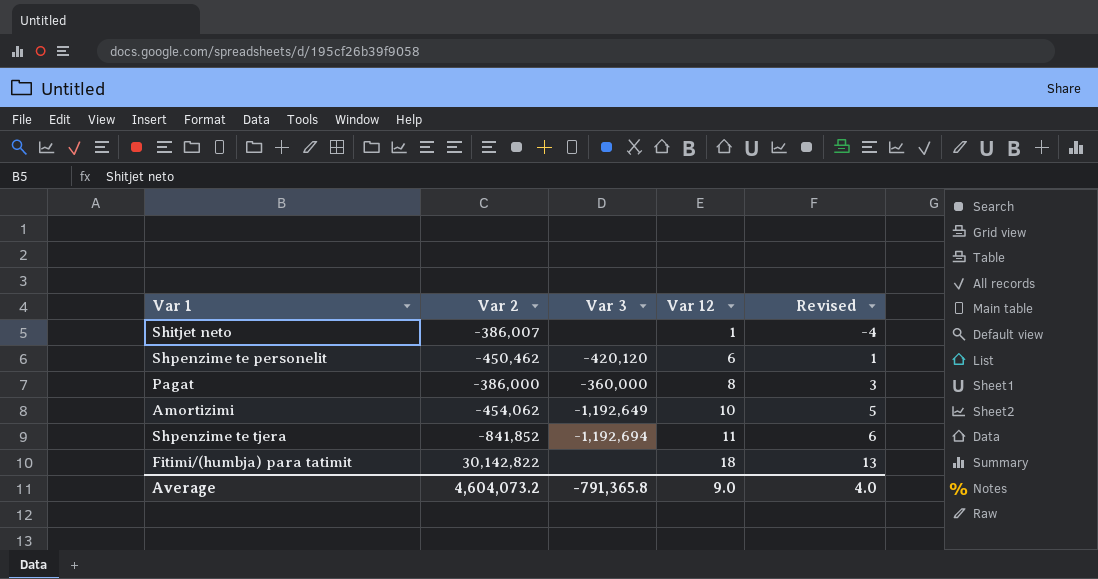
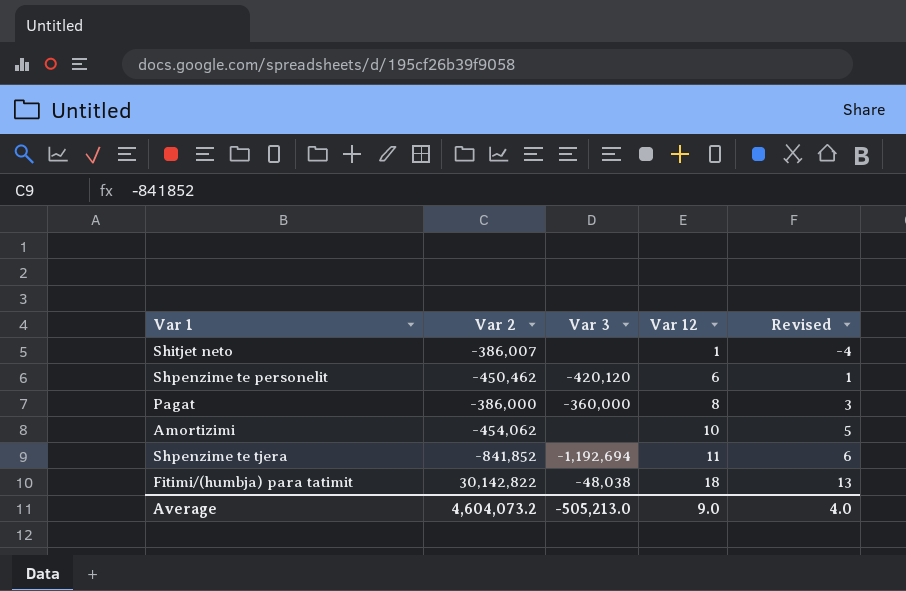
Amortizimi | Var 3: -1,192,649 -> none
Fitimi/(humbja) para tatimit | Var 3: none -> -48,038
Average | Var 3: -791,365.8 -> -505,213.0

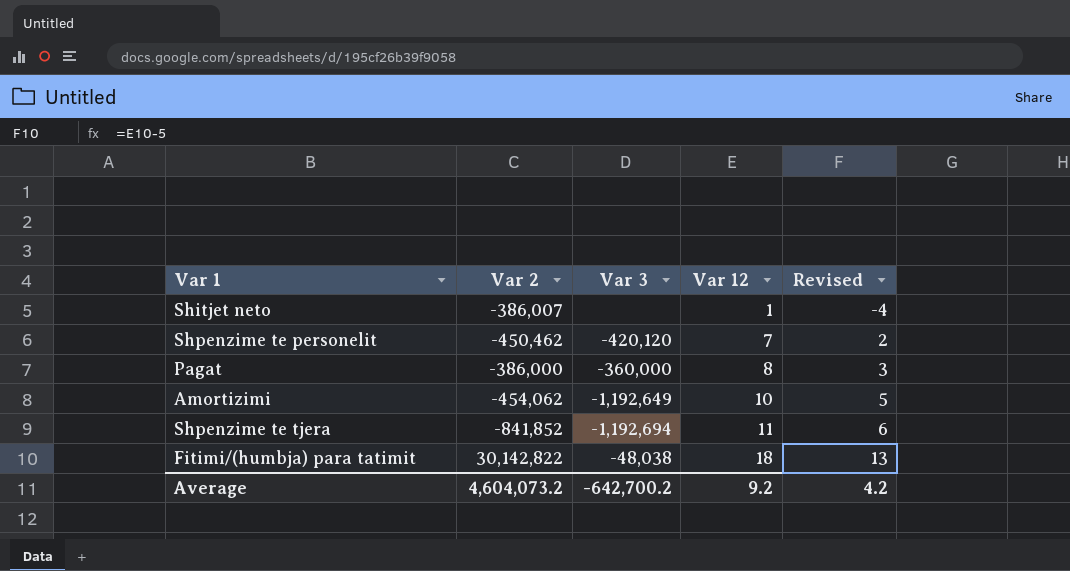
Shpenzime te personelit | Var 12: 6 -> 7
Shpenzime te personelit | Revised: 1 -> 2
Amortizimi | Var 3: none -> -1,192,649
Average | Var 3: -505,213.0 -> -642,700.2
Average | Var 12: 9.0 -> 9.2
Average | Revised: 4.0 -> 4.2

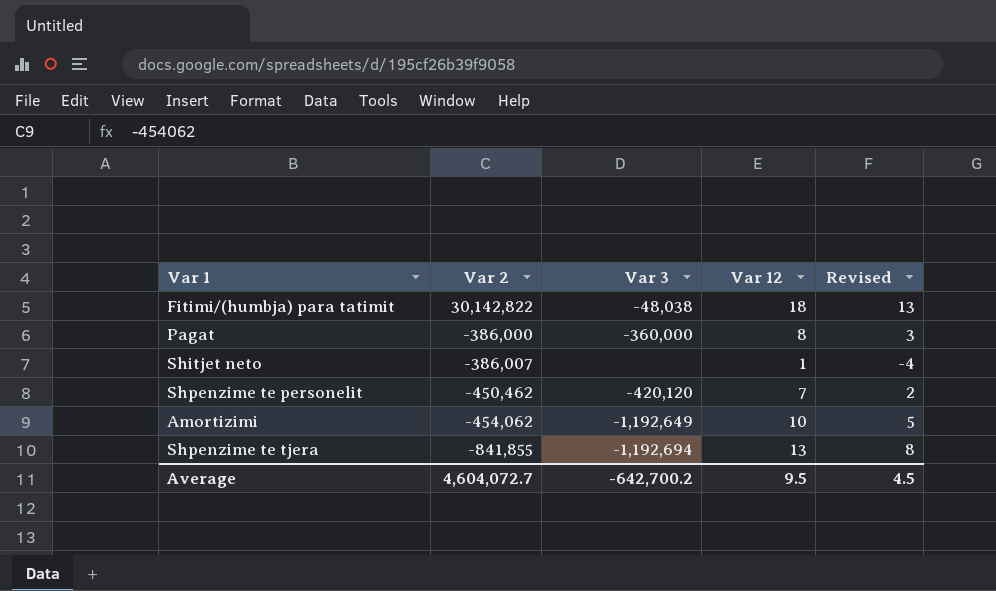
row order: Var 12 ascending -> Var 2 descending
Shpenzime te tjera | Var 2: -841,852 -> -841,855
Shpenzime te tjera | Var 12: 11 -> 13
Shpenzime te tjera | Revised: 6 -> 8
Average | Var 2: 4,604,073.2 -> 4,604,072.7
Average | Var 12: 9.2 -> 9.5
Average | Revised: 4.2 -> 4.5

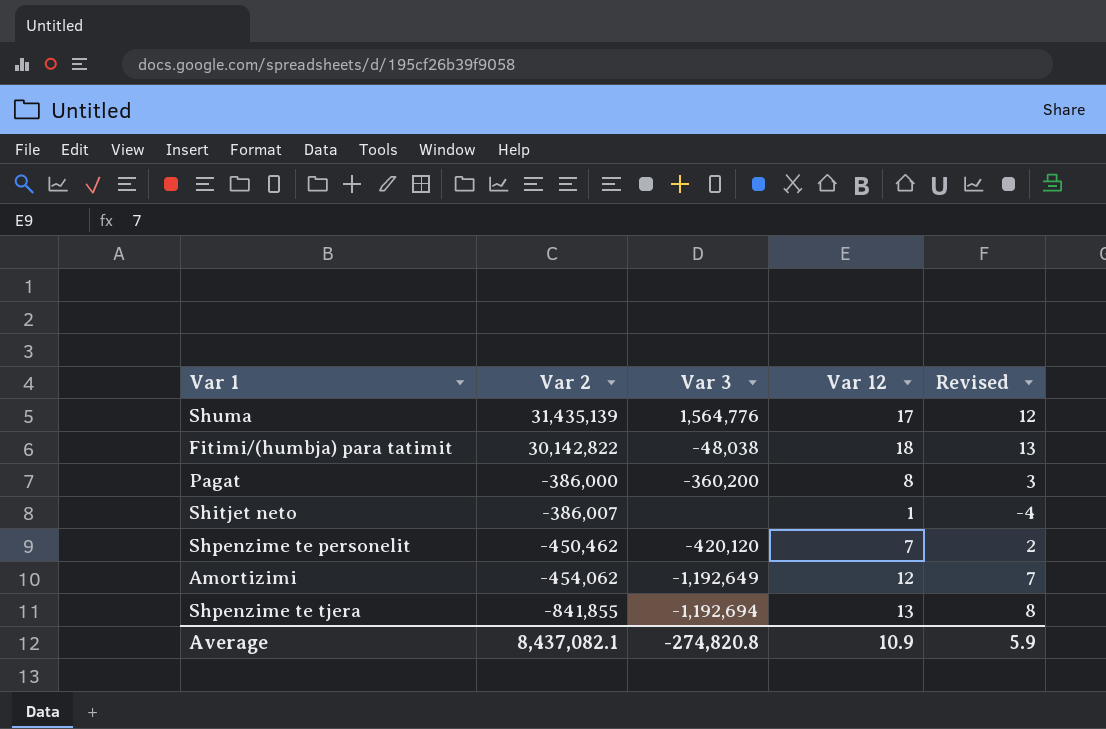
row Shuma: none -> 31,435,139 | 1,564,776 | 17 | 12
Pagat | Var 3: -360,000 -> -360,200
Amortizimi | Var 12: 10 -> 12
Amortizimi | Revised: 5 -> 7
Average | Var 2: 4,604,072.7 -> 8,437,082.1
Average | Var 3: -642,700.2 -> -274,820.8
Average | Var 12: 9.5 -> 10.9
Average | Revised: 4.5 -> 5.9

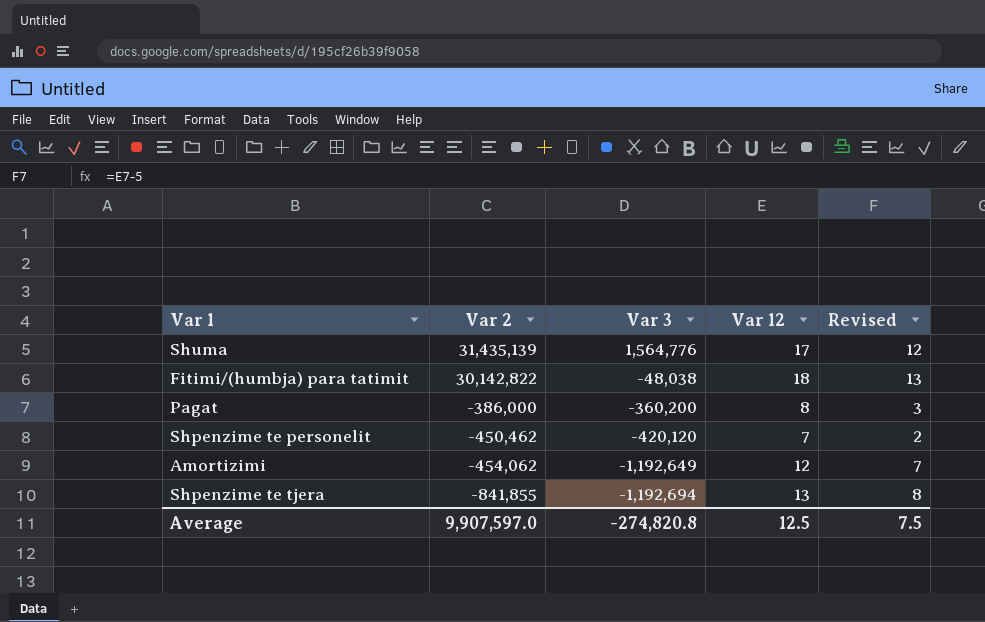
row Shitjet neto: -386,007 | none | 1 | -4 -> none
Average | Var 2: 8,437,082.1 -> 9,907,597.0
Average | Var 12: 10.9 -> 12.5
Average | Revised: 5.9 -> 7.5

